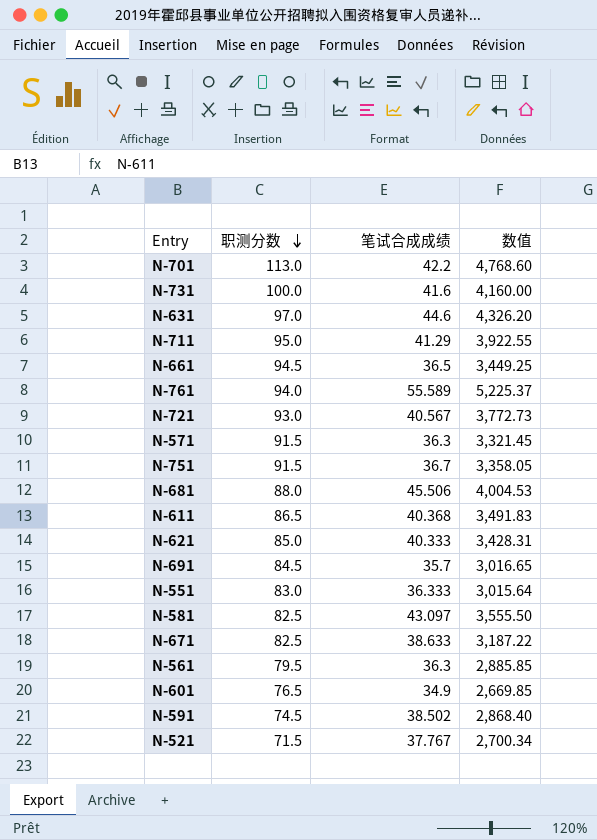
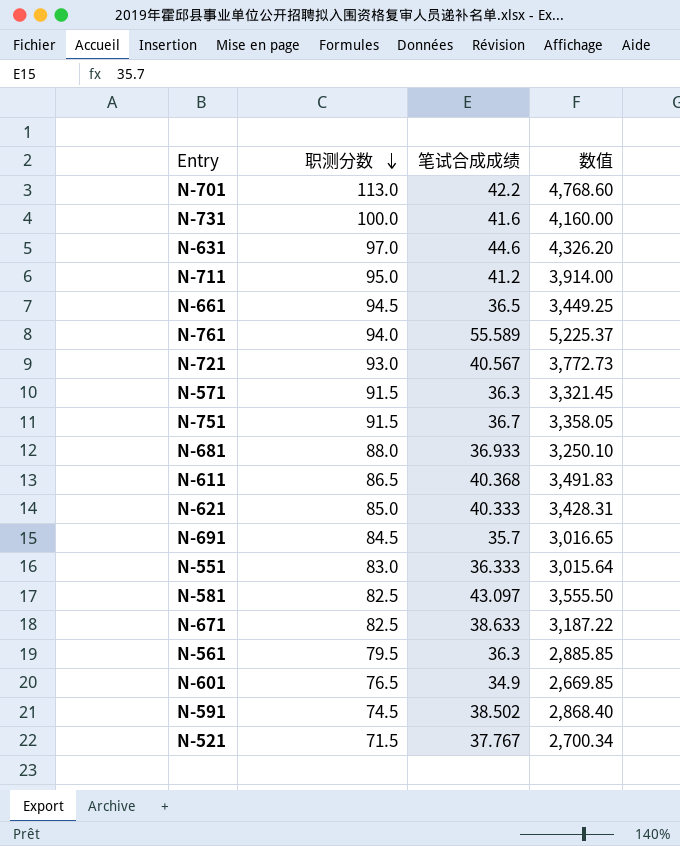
N-711 | 笔试合成成绩: 41.29 -> 41.2
N-711 | 数值: 3,922.55 -> 3,914.00
N-681 | 笔试合成成绩: 45.506 -> 36.933
N-681 | 数值: 4,004.53 -> 3,250.10

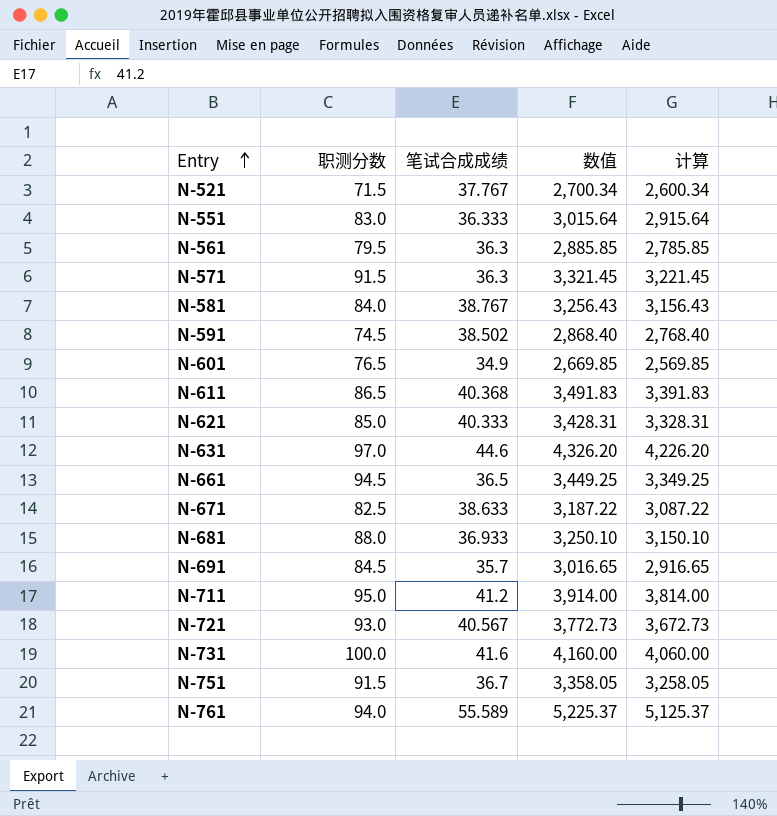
row order: 职测分数 descending -> Entry ascending
column 计算 | formula: none -> [数值] - 100
row N-701: 113.0 | 42.2 | 4,768.60 -> none
N-581 | 职测分数: 82.5 -> 84.0
N-581 | 笔试合成成绩: 43.097 -> 38.767
N-581 | 数值: 3,555.50 -> 3,256.43

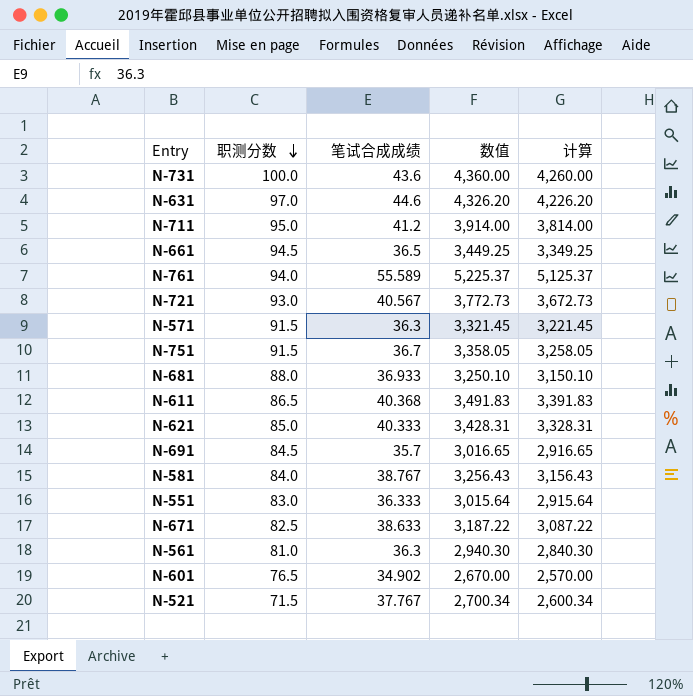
row order: Entry ascending -> 职测分数 descending
row N-591: 74.5 | 38.502 | 2,868.40 | 2,768.40 -> none
N-731 | 笔试合成成绩: 41.6 -> 43.6
N-731 | 数值: 4,160.00 -> 4,360.00
N-731 | 计算: 4,060.00 -> 4,260.00
N-561 | 职测分数: 79.5 -> 81.0
N-561 | 数值: 2,885.85 -> 2,940.30
N-561 | 计算: 2,785.85 -> 2,840.30
N-601 | 笔试合成成绩: 34.9 -> 34.902
N-601 | 数值: 2,669.85 -> 2,670.00
N-601 | 计算: 2,569.85 -> 2,570.00

